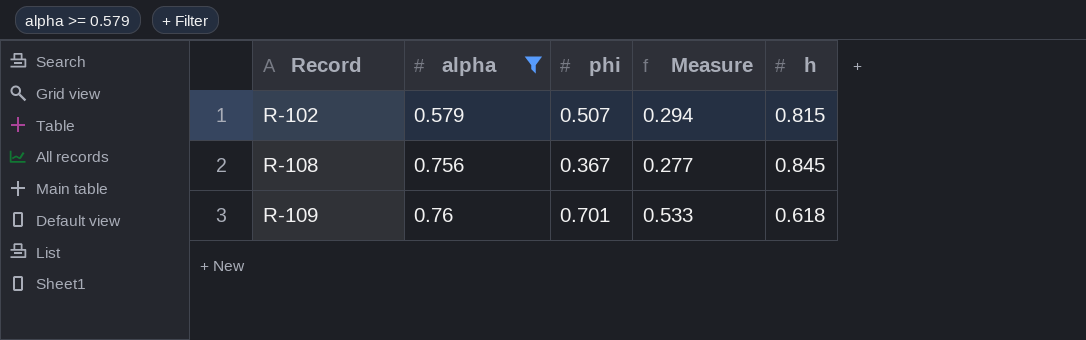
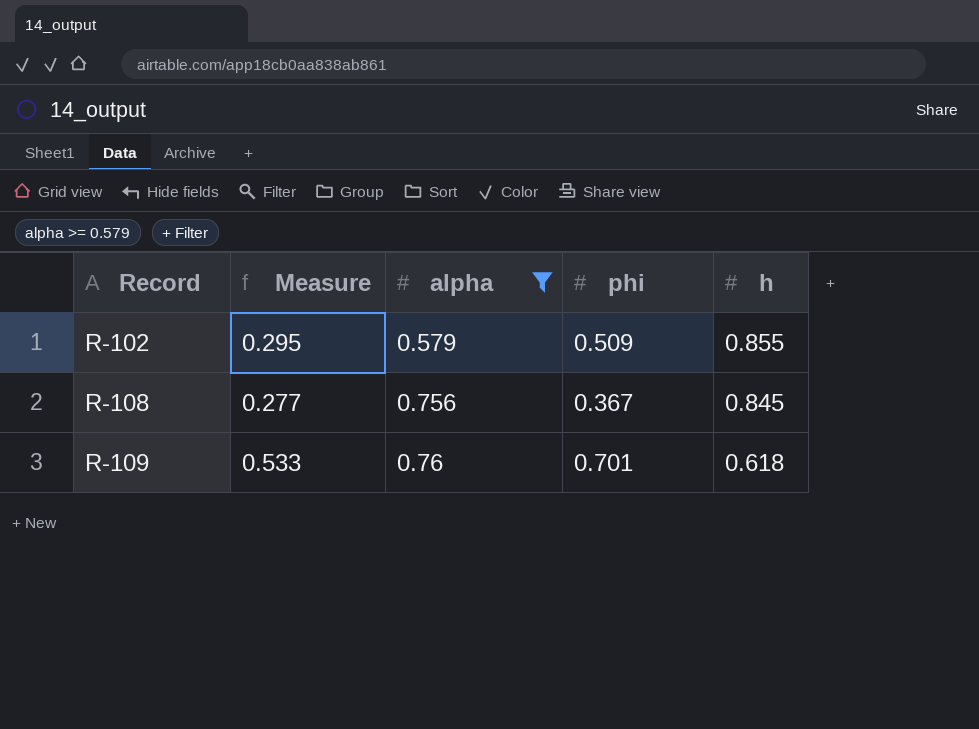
column Measure | position: 4 -> 2
R-102 | Measure: 0.294 -> 0.295
R-102 | phi: 0.507 -> 0.509
R-102 | h: 0.815 -> 0.855

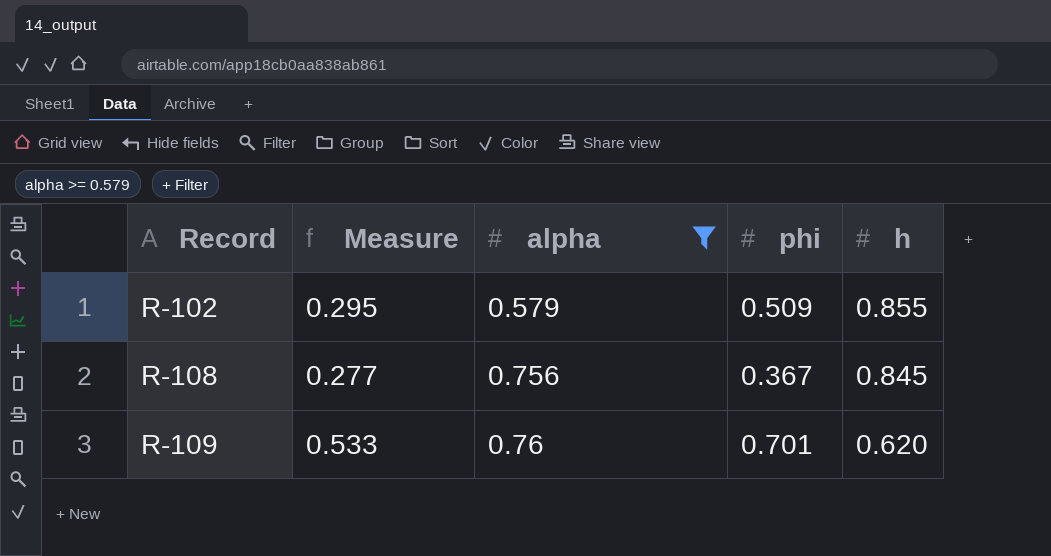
R-109 | h: 0.618 -> 0.620

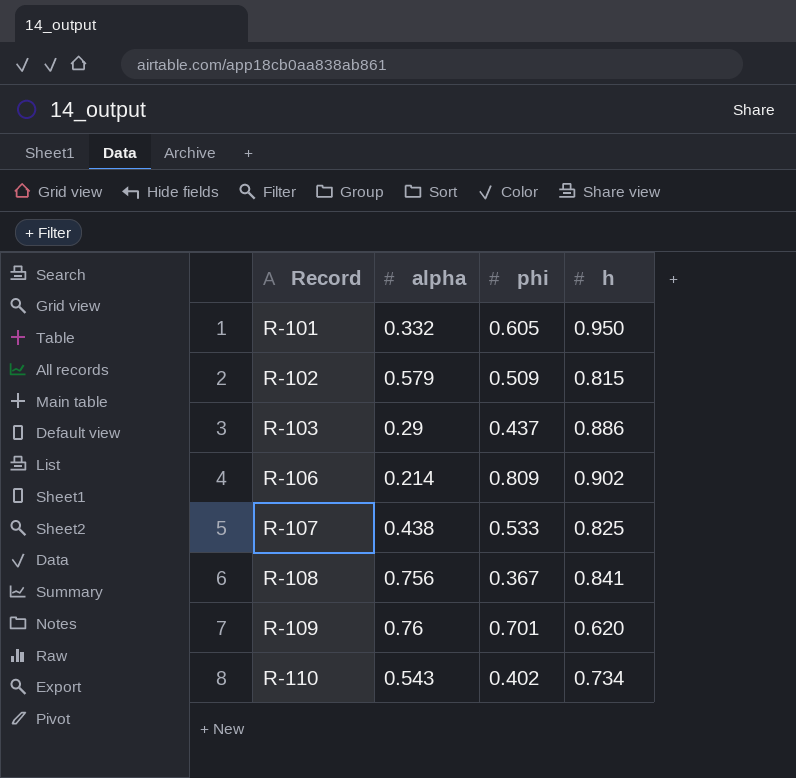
filter: alpha >= 0.579 -> none
column Measure | formula: [alpha] * [phi] -> none
R-102 | h: 0.855 -> 0.815
R-108 | h: 0.845 -> 0.841

